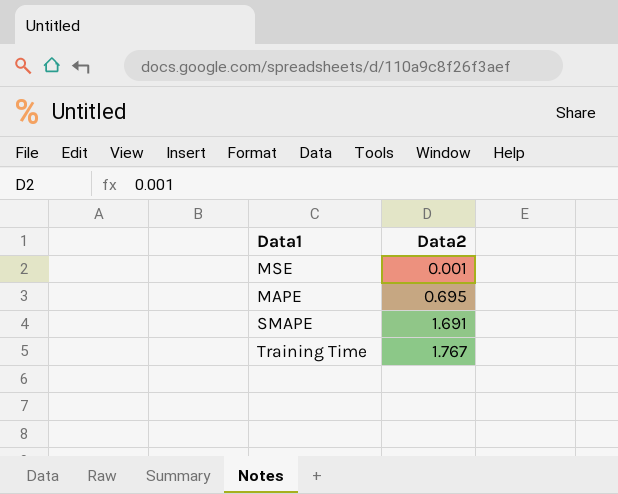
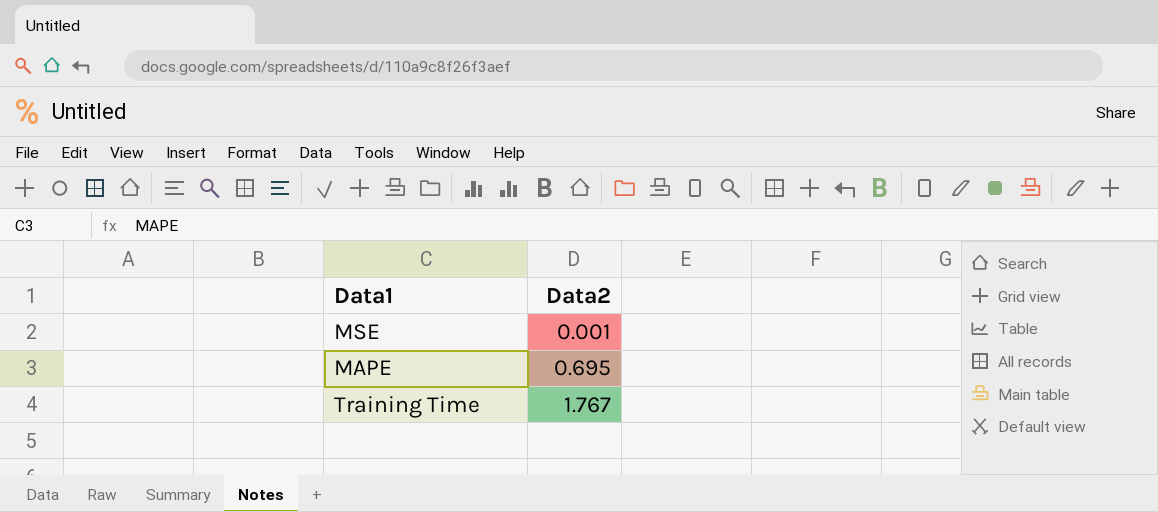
row SMAPE: 1.691 -> none

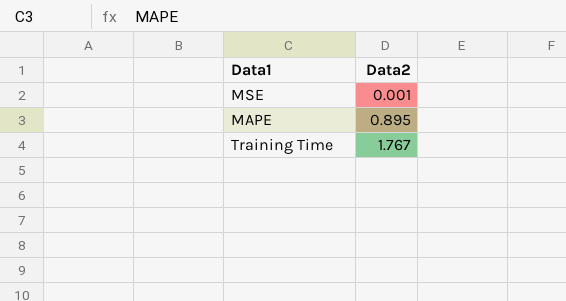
MAPE | Data2: 0.695 -> 0.895

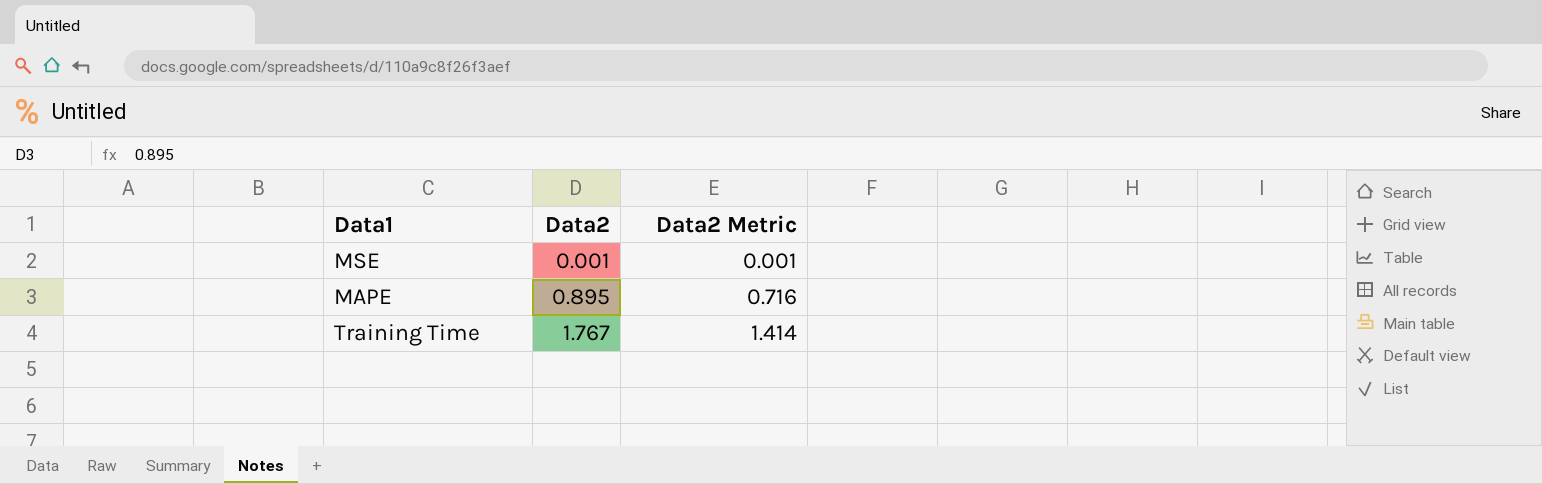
column Data2 Metric | formula: none -> [Data2] * 0.8

